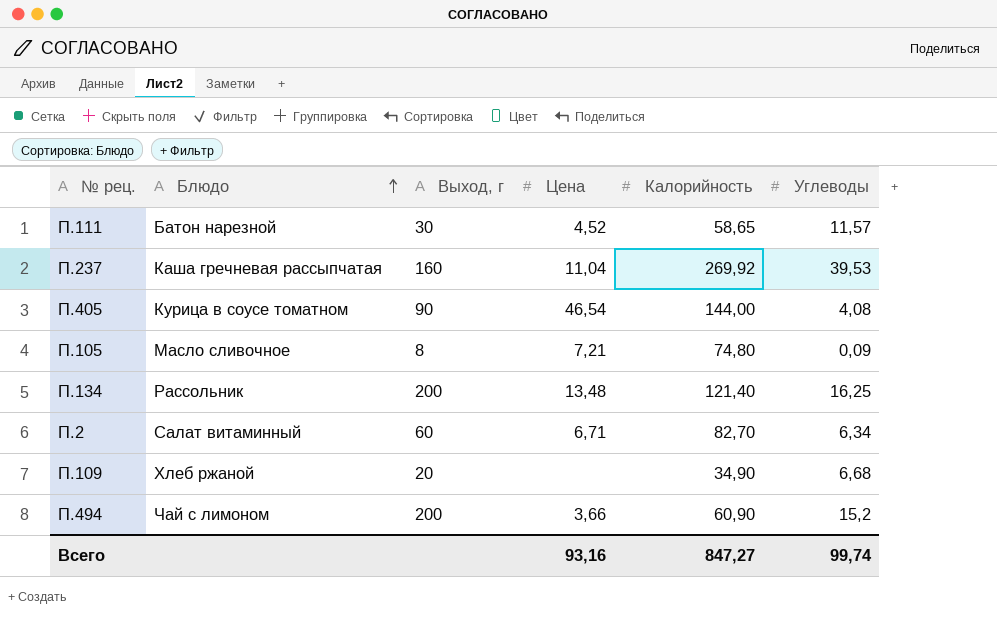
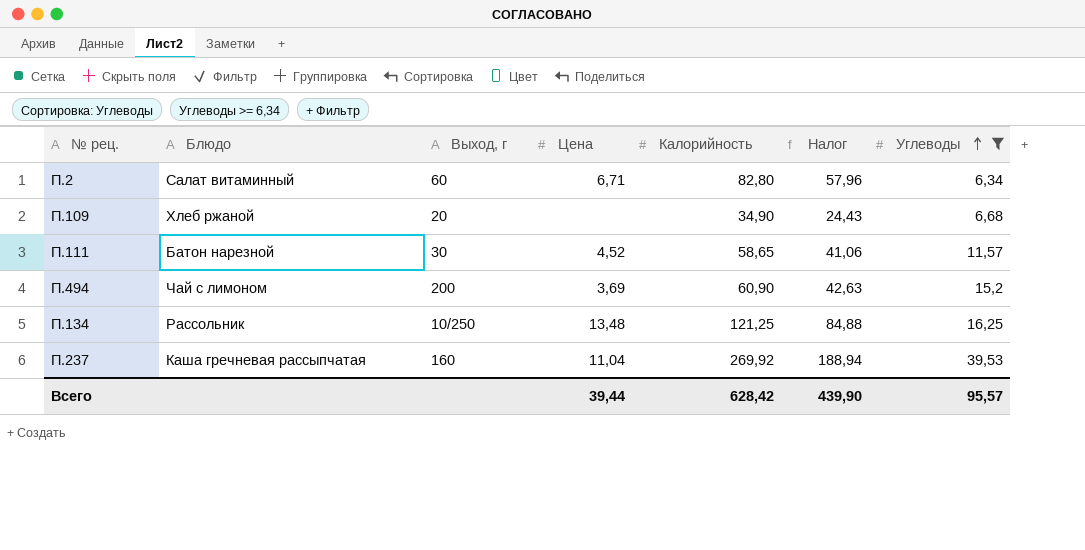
filter: none -> Углеводы >= 6,34
row order: Блюдо ascending -> Углеводы ascending
column Налог | formula: none -> [Калорийность] * 0,7
П.2 | Калорийность: 82,70 -> 82,80
П.494 | Цена: 3,66 -> 3,69
П.134 | Выход, г: 200 -> 10/250
П.134 | Калорийность: 121,40 -> 121,25
Всего | Цена: 93,16 -> 39,44
Всего | Калорийность: 847,27 -> 628,42
Всего | Углеводы: 99,74 -> 95,57

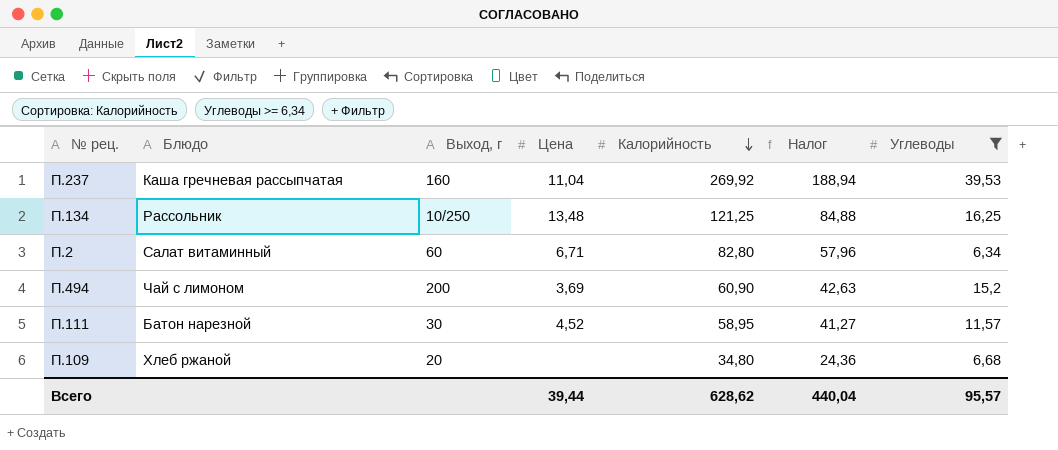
row order: Углеводы ascending -> Калорийность descending
П.111 | Калорийность: 58,65 -> 58,95
П.111 | Налог: 41,06 -> 41,27
П.109 | Калорийность: 34,90 -> 34,80
П.109 | Налог: 24,43 -> 24,36
Всего | Калорийность: 628,42 -> 628,62
Всего | Налог: 439,90 -> 440,04

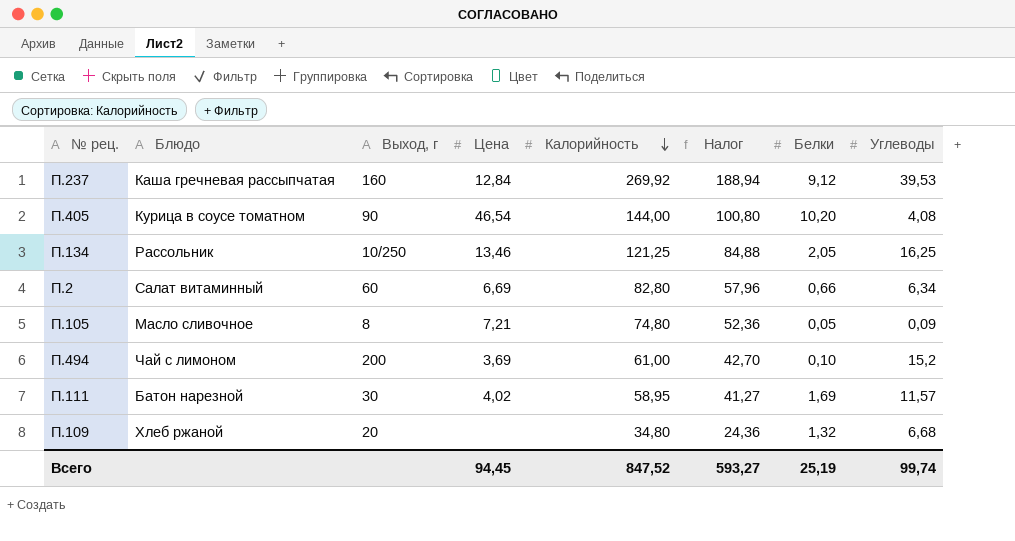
filter: Углеводы >= 6,34 -> none
column Белки | position: none -> 7
П.237 | Цена: 11,04 -> 12,84
П.134 | Цена: 13,48 -> 13,46
П.2 | Цена: 6,71 -> 6,69
П.494 | Калорийность: 60,90 -> 61,00
П.494 | Налог: 42,63 -> 42,70
П.111 | Цена: 4,52 -> 4,02
Всего | Цена: 39,44 -> 94,45
Всего | Калорийность: 628,62 -> 847,52
Всего | Налог: 440,04 -> 593,27
Всего | Углеводы: 95,57 -> 99,74

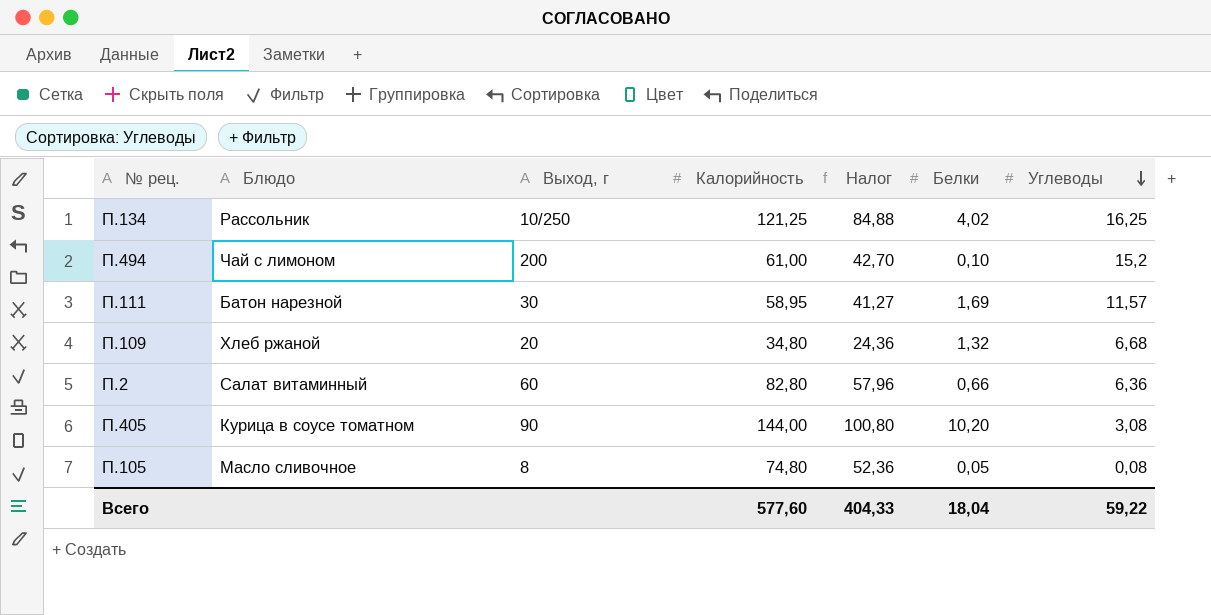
row order: Калорийность descending -> Углеводы descending
column Цена | position: 4 -> none
row П.237: Каша гречневая рассыпчатая | 160 | 12,84 | 269,92 | 188,94 | 9,12 | 39,53 -> none
П.134 | Белки: 2,05 -> 4,02
П.2 | Углеводы: 6,34 -> 6,36
П.405 | Углеводы: 4,08 -> 3,08
П.105 | Углеводы: 0,09 -> 0,08
Всего | Калорийность: 847,52 -> 577,60
Всего | Налог: 593,27 -> 404,33
Всего | Белки: 25,19 -> 18,04
Всего | Углеводы: 99,74 -> 59,22

